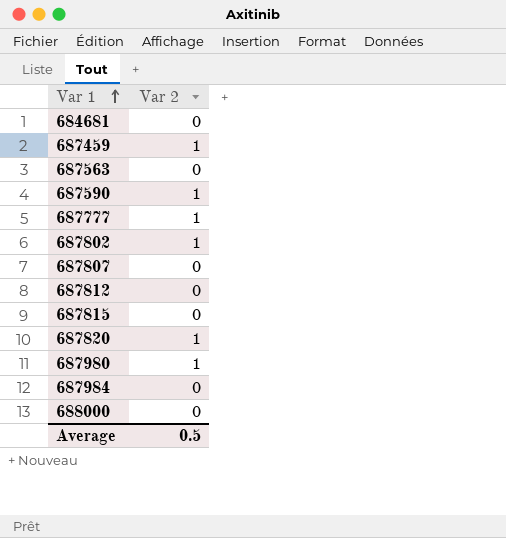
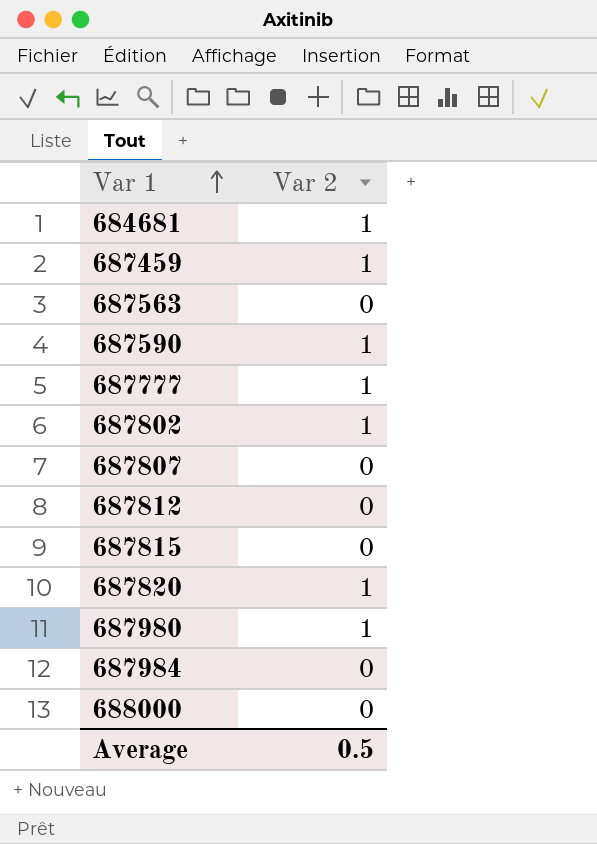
684681 | Var 2: 0 -> 1

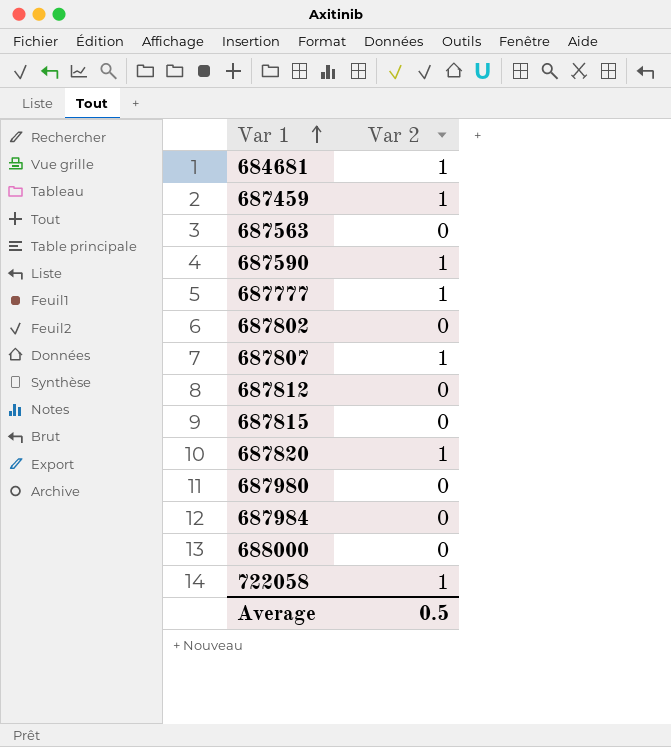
687802 | Var 2: 1 -> 0
687807 | Var 2: 0 -> 1
687980 | Var 2: 1 -> 0
row 722058: none -> 1

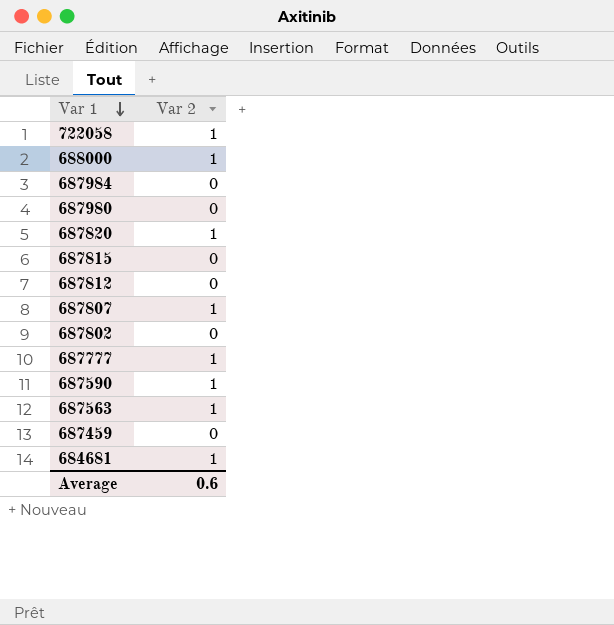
row order: Var 1 ascending -> Var 1 descending
688000 | Var 2: 0 -> 1
687563 | Var 2: 0 -> 1
687459 | Var 2: 1 -> 0
Average | Var 2: 0.5 -> 0.6

